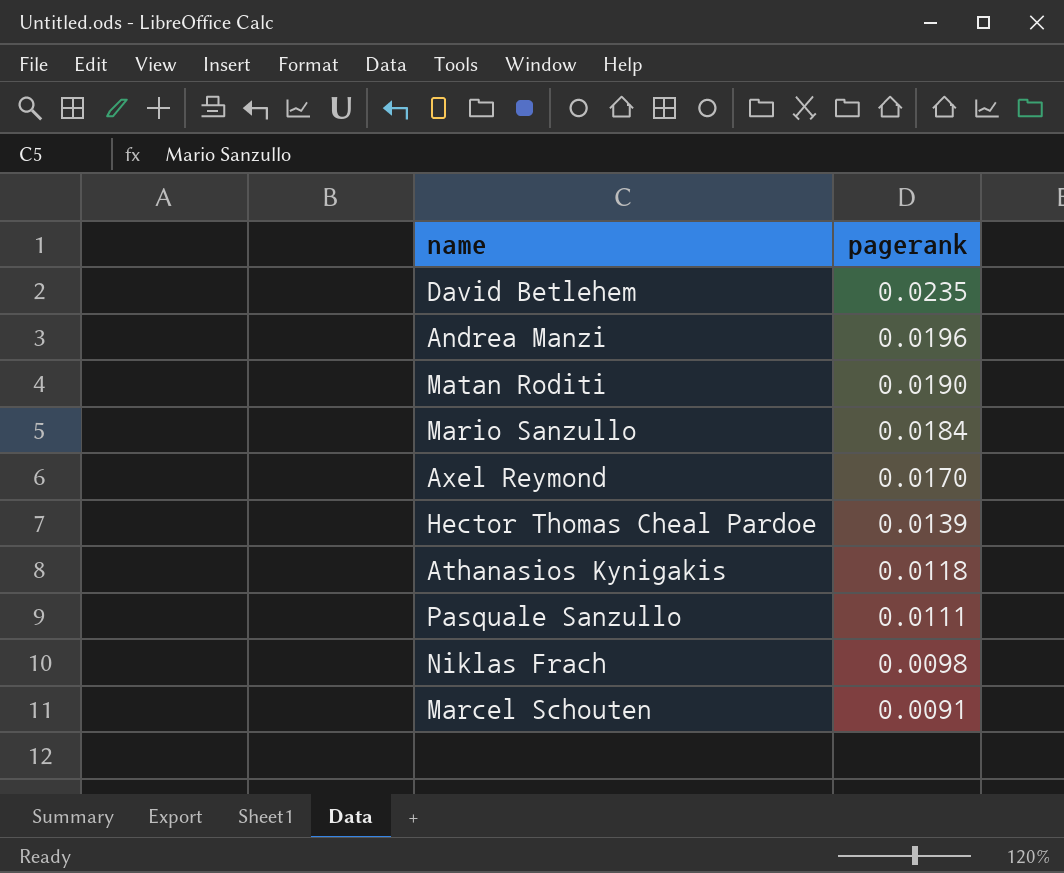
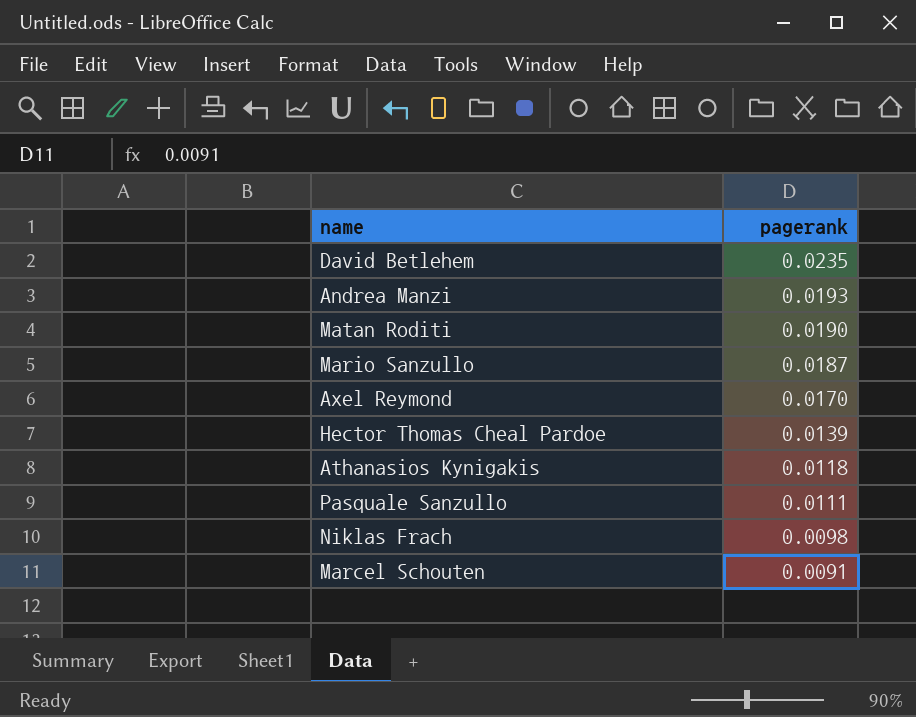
Andrea Manzi | pagerank: 0.0196 -> 0.0193
Mario Sanzullo | pagerank: 0.0184 -> 0.0187

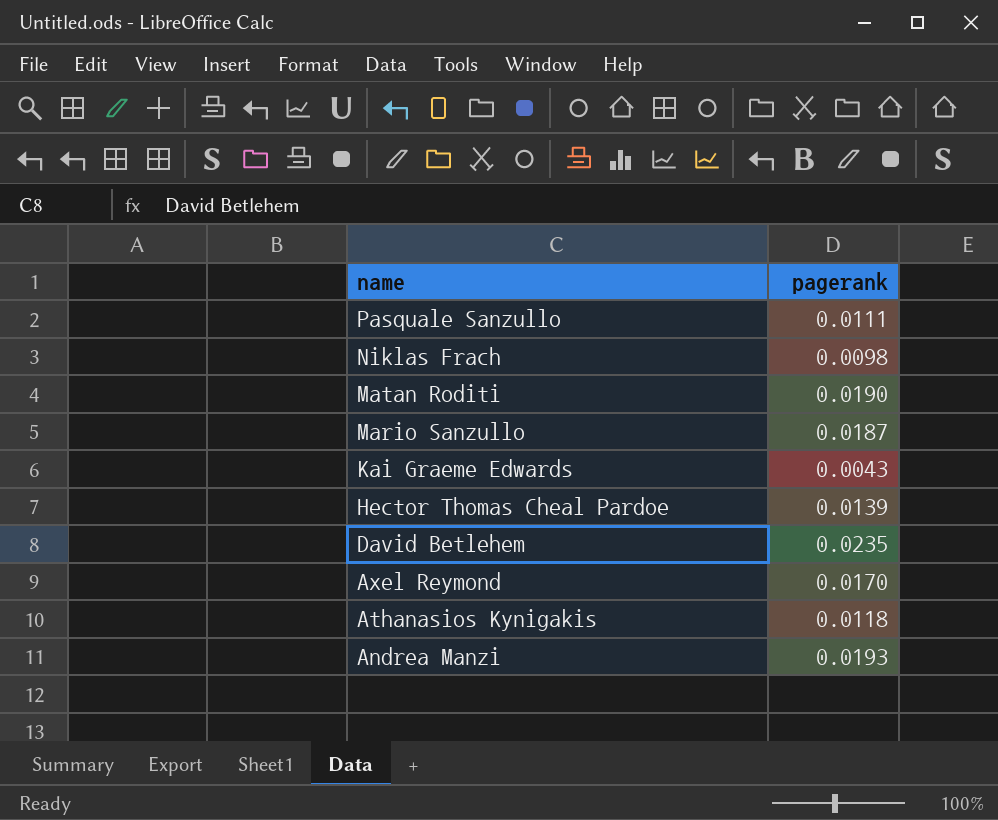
row order: pagerank descending -> name descending
row Marcel Schouten: 0.0091 -> none
row Kai Graeme Edwards: none -> 0.0043

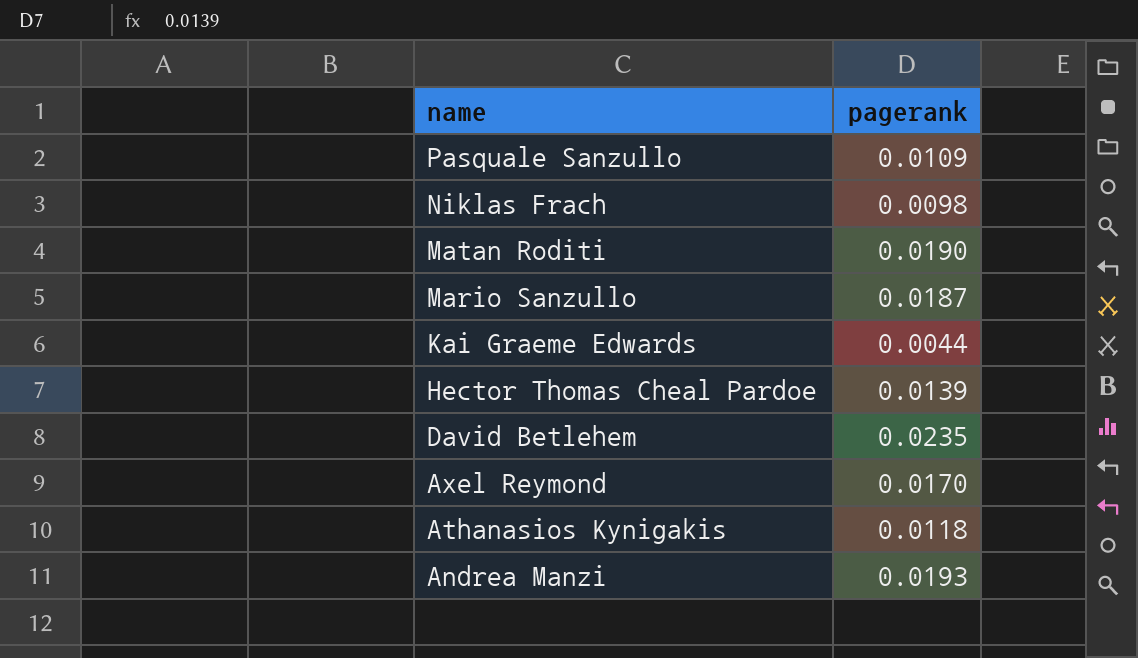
Pasquale Sanzullo | pagerank: 0.0111 -> 0.0109
Kai Graeme Edwards | pagerank: 0.0043 -> 0.0044

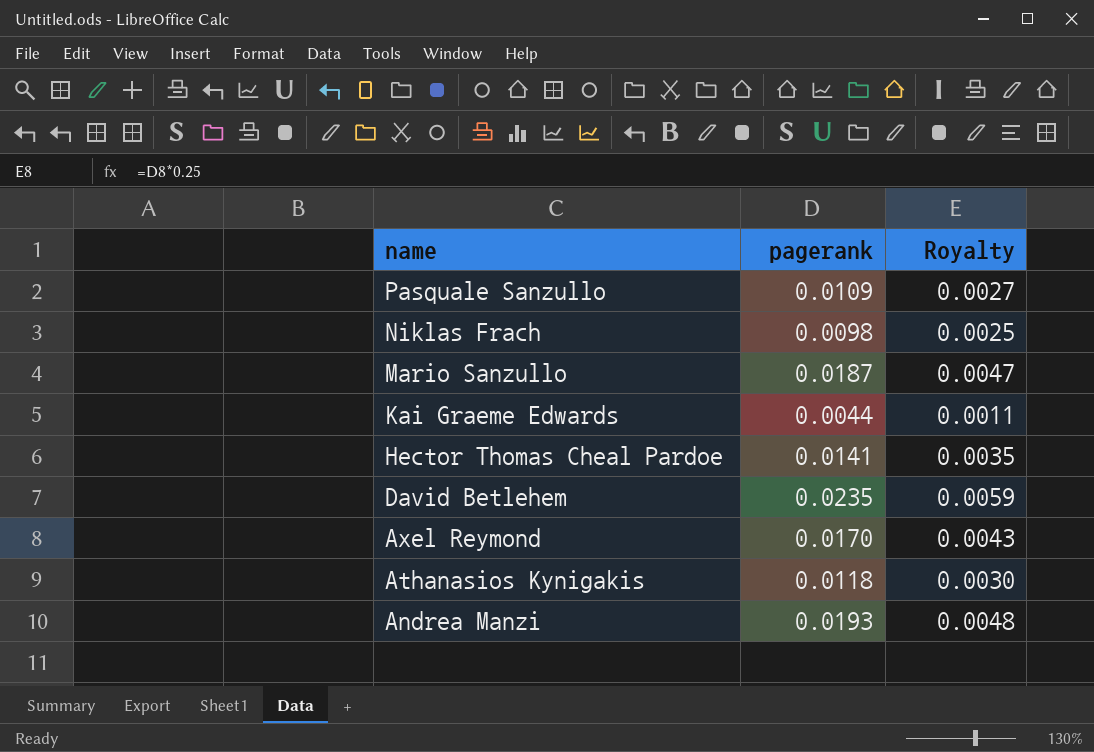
column Royalty | formula: none -> [pagerank] * 0.25
row Matan Roditi: 0.0190 -> none
Hector Thomas Cheal Pardoe | pagerank: 0.0139 -> 0.0141

